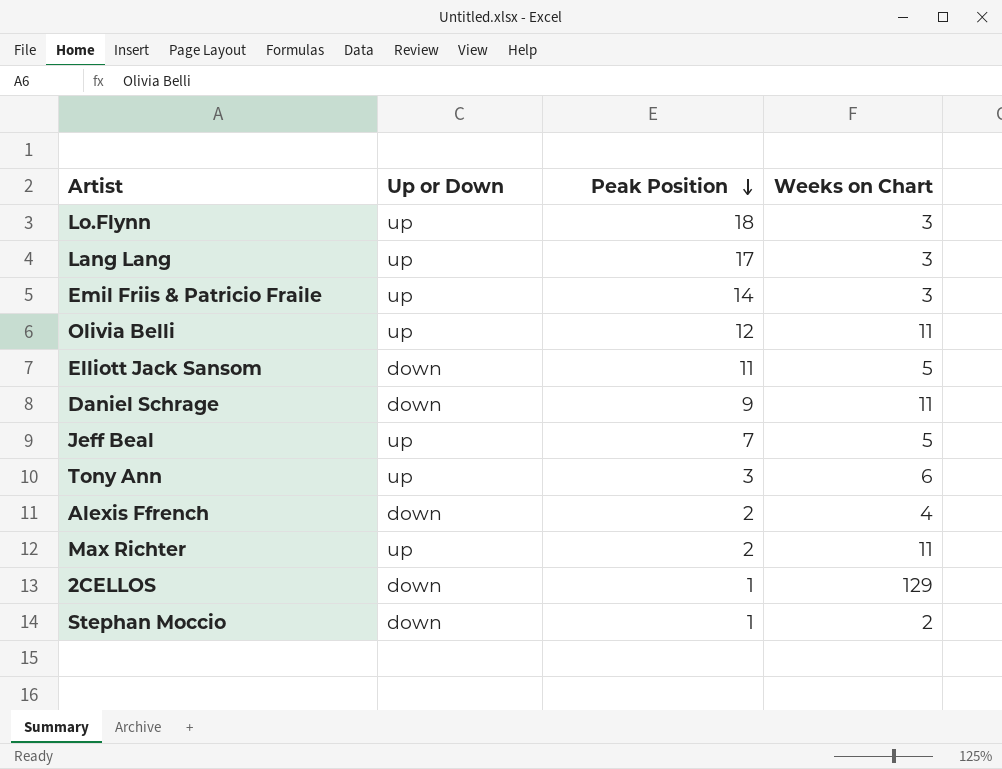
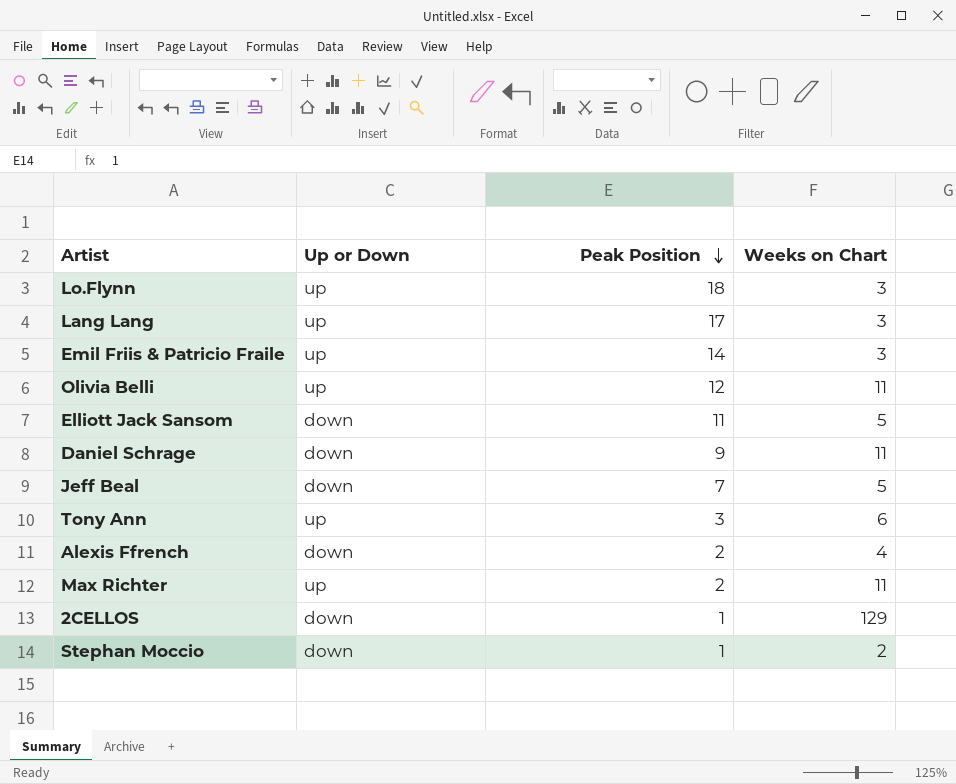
Jeff Beal | Up or Down: up -> down

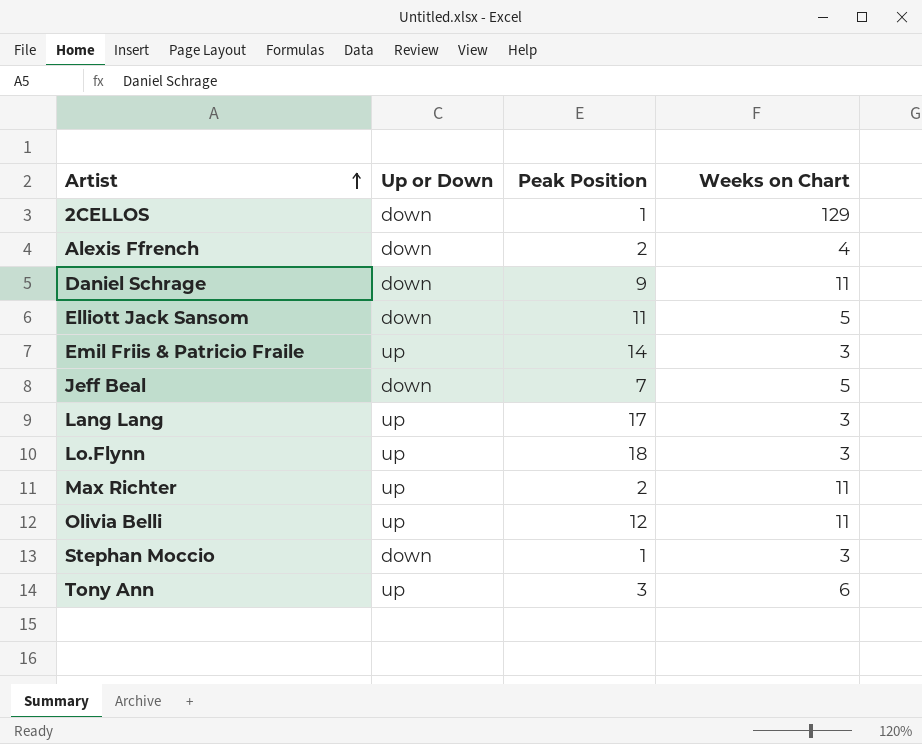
row order: Peak Position descending -> Artist ascending
Stephan Moccio | Weeks on Chart: 2 -> 3

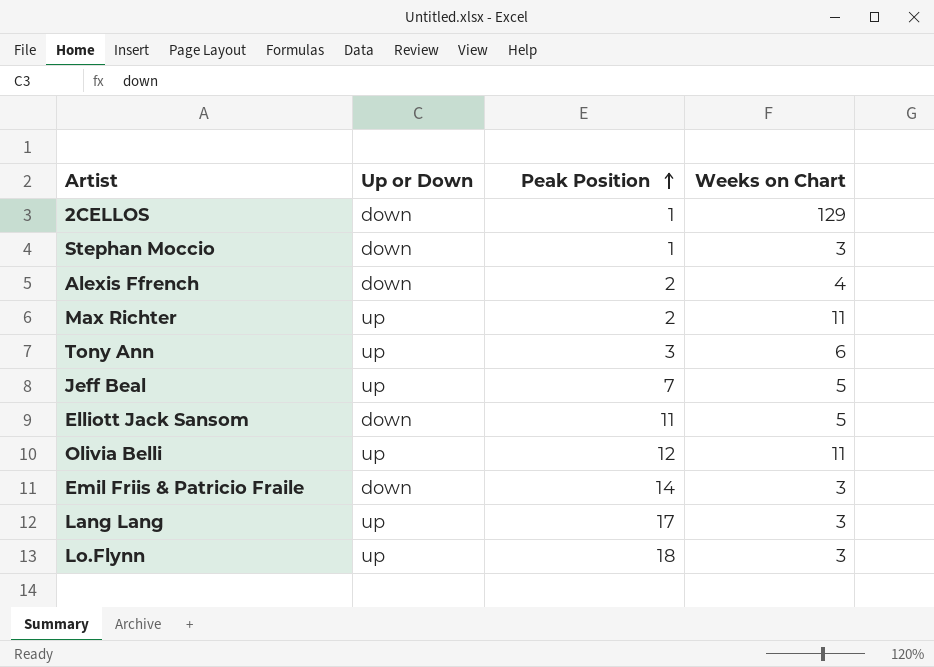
row order: Artist ascending -> Peak Position ascending
row Daniel Schrage: down | 9 | 11 -> none
Jeff Beal | Up or Down: down -> up
Emil Friis & Patricio Fraile | Up or Down: up -> down

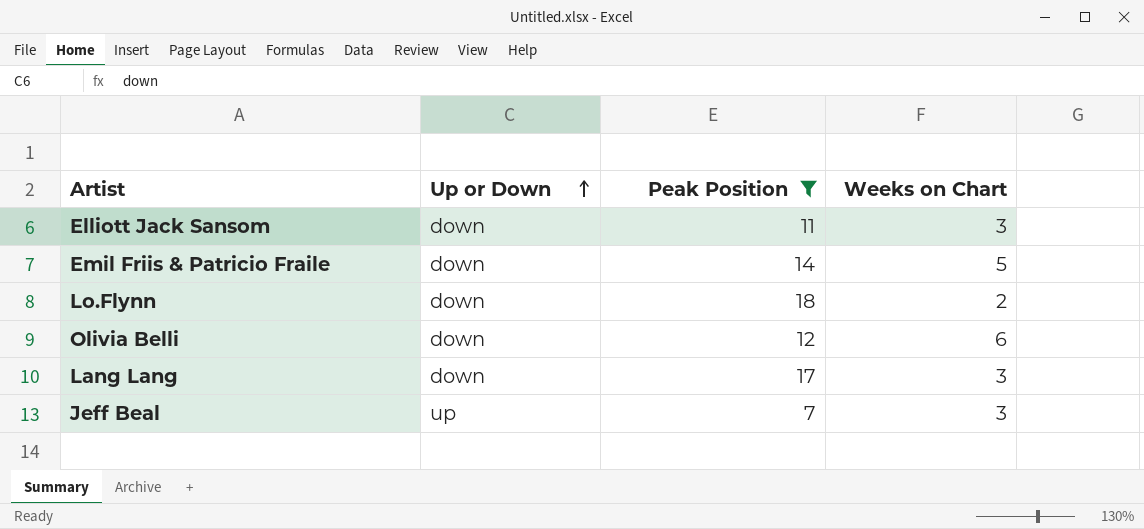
filter: none -> Peak Position >= 7
row order: Peak Position ascending -> Up or Down ascending
Elliott Jack Sansom | Weeks on Chart: 5 -> 3
Emil Friis & Patricio Fraile | Weeks on Chart: 3 -> 5
Lo.Flynn | Up or Down: up -> down
Lo.Flynn | Weeks on Chart: 3 -> 2
Olivia Belli | Up or Down: up -> down
Olivia Belli | Weeks on Chart: 11 -> 6
Lang Lang | Up or Down: up -> down
Jeff Beal | Weeks on Chart: 5 -> 3

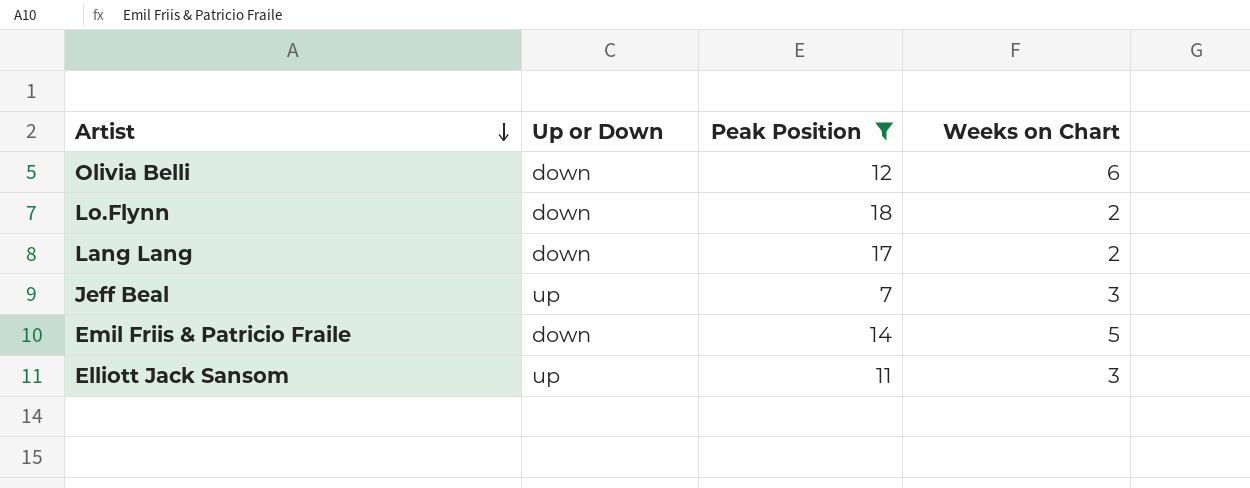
row order: Up or Down ascending -> Artist descending
Lang Lang | Weeks on Chart: 3 -> 2
Elliott Jack Sansom | Up or Down: down -> up

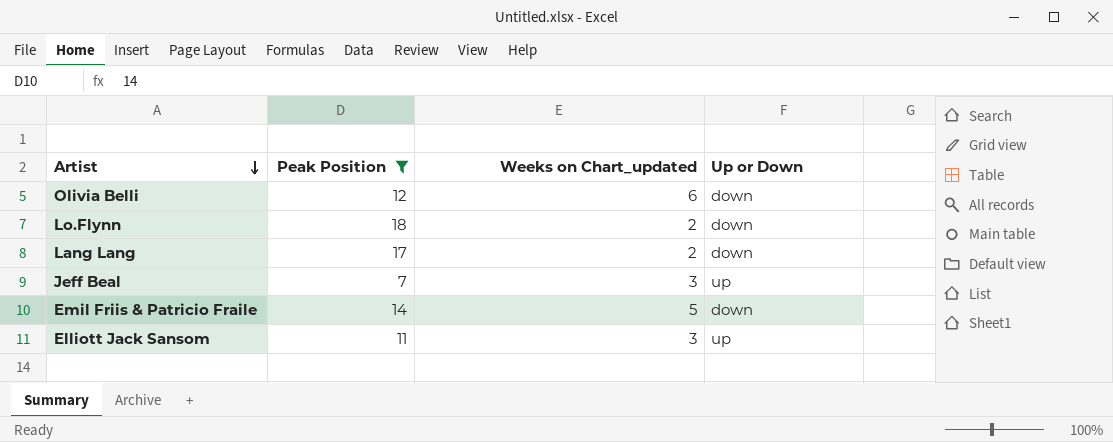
column name: Weeks on Chart -> Weeks on Chart_updated
column Up or Down | position: 2 -> 4

